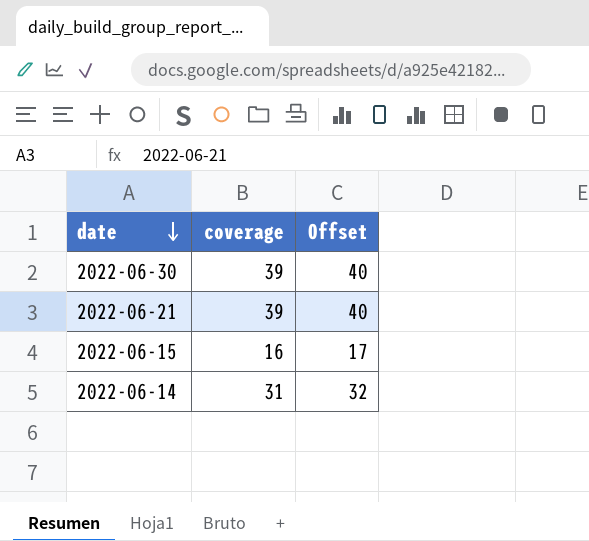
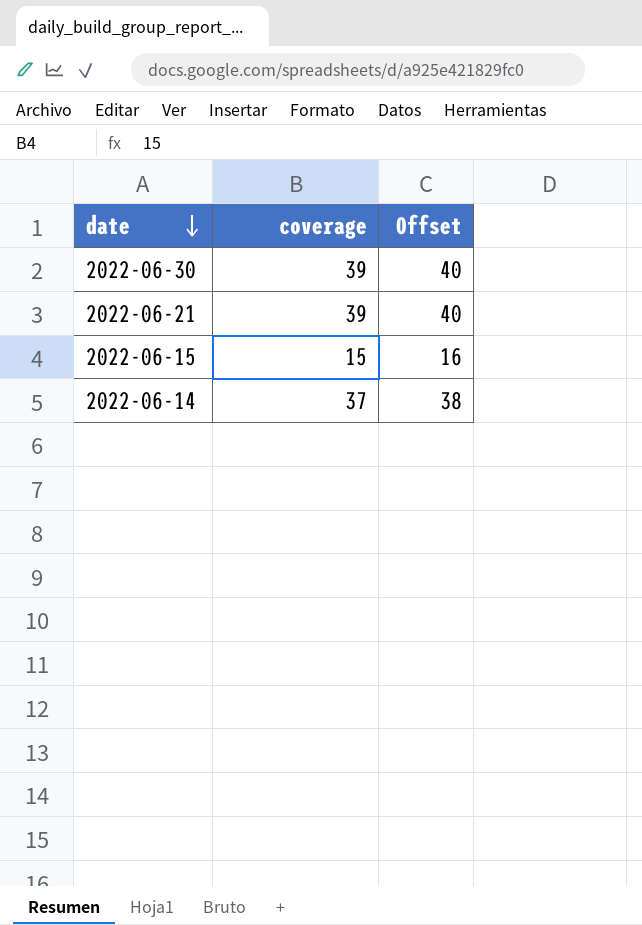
2022-06-15 | coverage: 16 -> 15
2022-06-15 | Offset: 17 -> 16
2022-06-14 | coverage: 31 -> 37
2022-06-14 | Offset: 32 -> 38

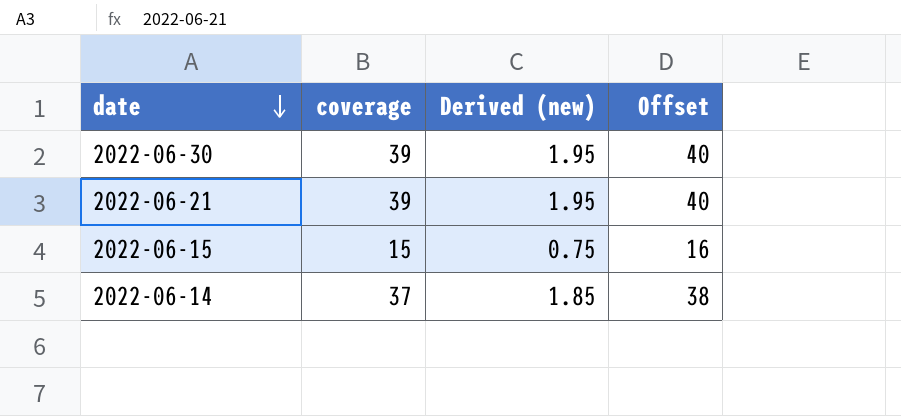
column Derived (new) | formula: none -> [coverage] * 0.05

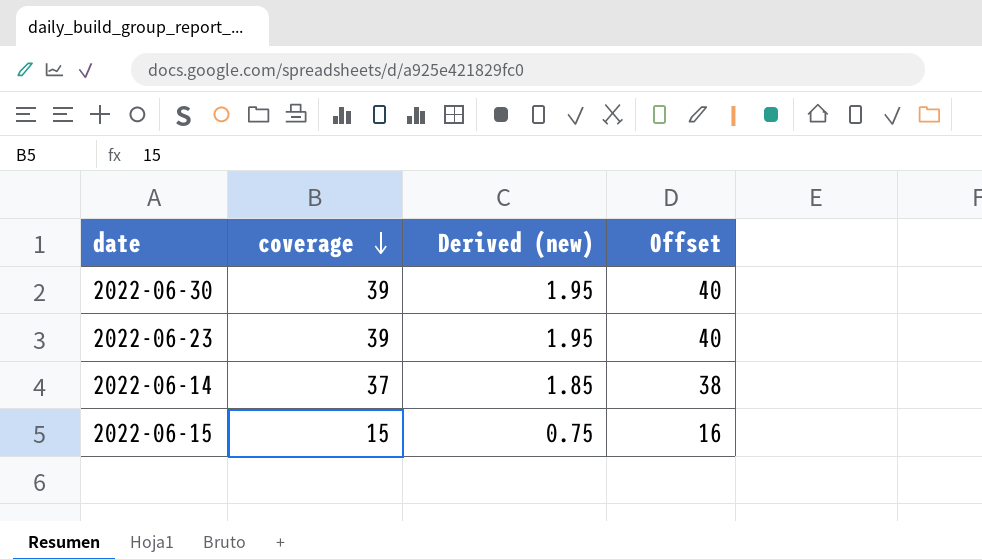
row order: date descending -> coverage descending
row 2022-06-21: 39 | 1.95 | 40 -> none
row 2022-06-23: none -> 39 | 1.95 | 40

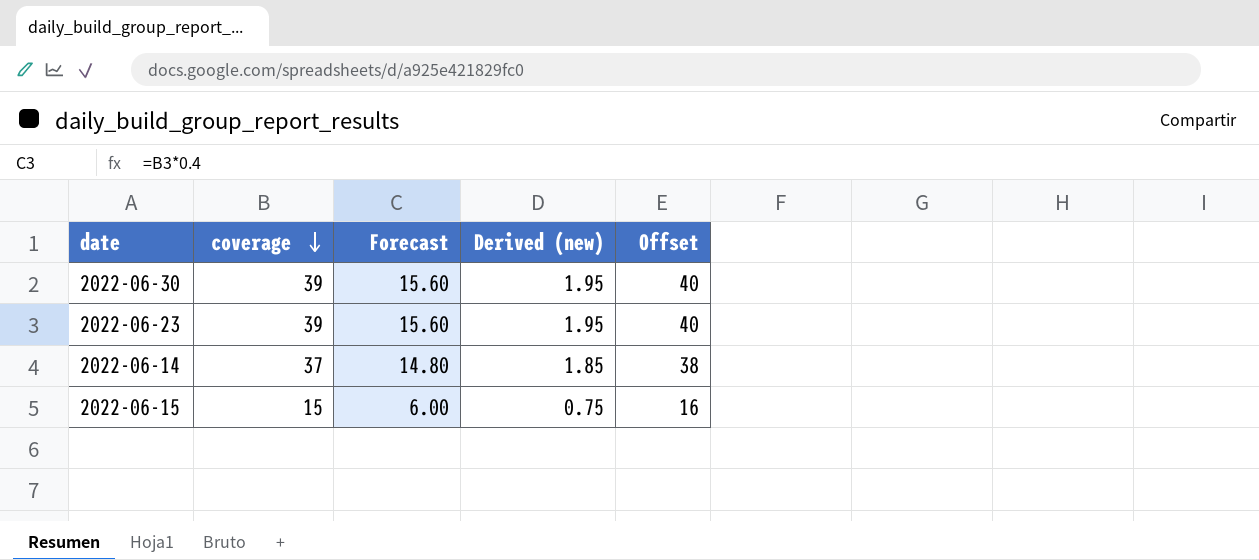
column Forecast | formula: none -> [coverage] * 0.4

